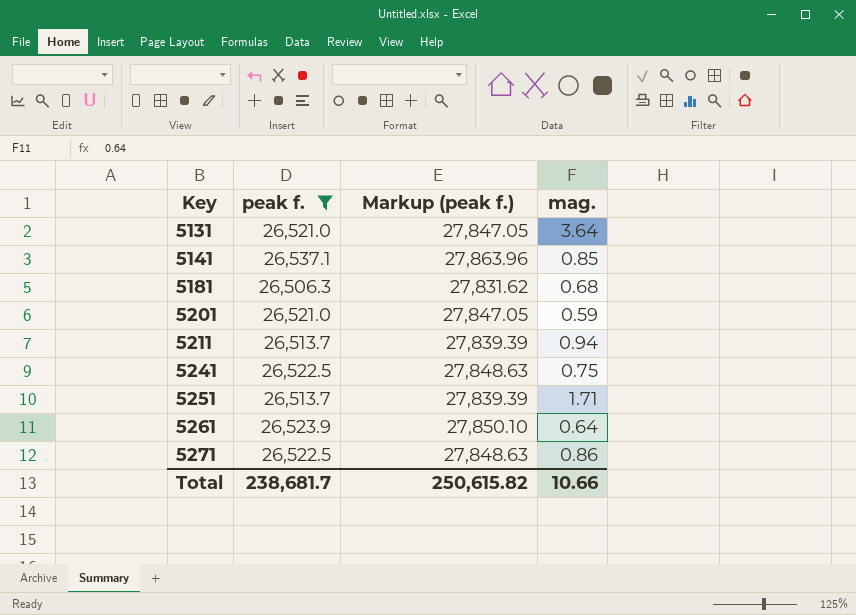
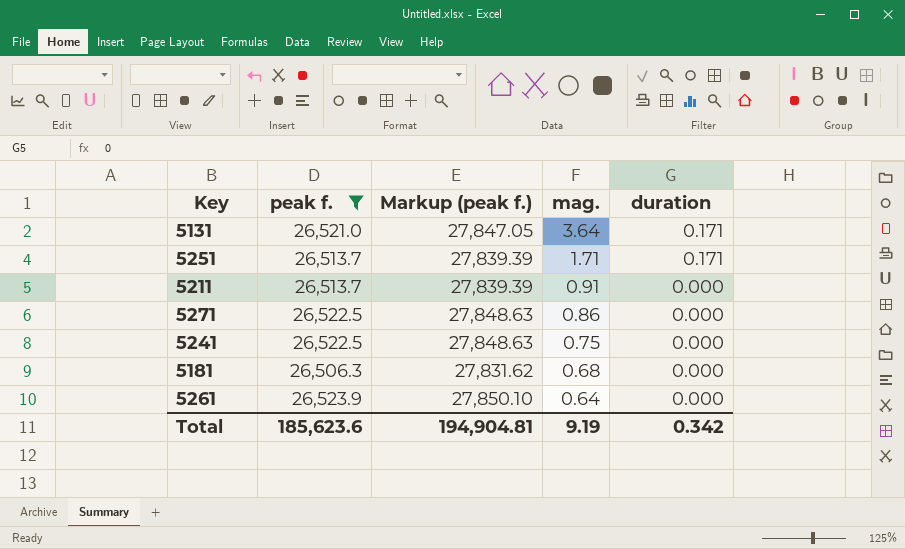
row order: Key ascending -> mag. descending
column duration | position: none -> 5
row 5141: 26,537.1 | 27,863.96 | 0.85 -> none
row 5201: 26,521.0 | 27,847.05 | 0.59 -> none
5211 | mag.: 0.94 -> 0.91
Total | peak f.: 238,681.7 -> 185,623.6
Total | Markup (peak f.): 250,615.82 -> 194,904.81
Total | mag.: 10.66 -> 9.19

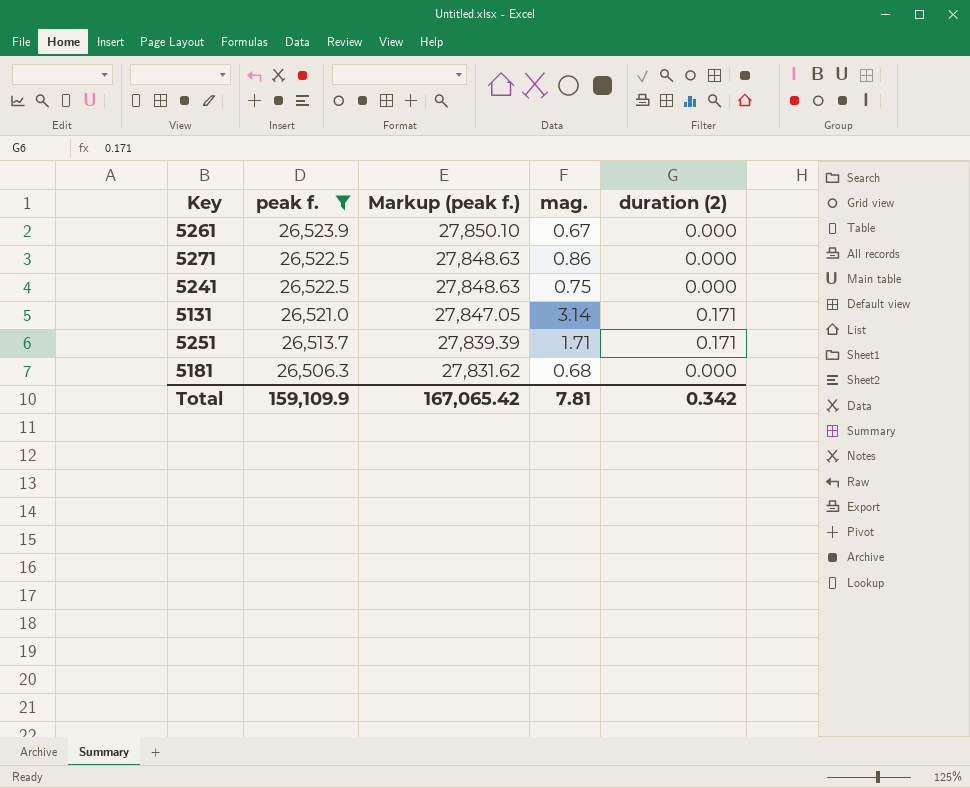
row order: mag. descending -> peak f. descending
column name: duration -> duration (2)
row 5211: 26,513.7 | 27,839.39 | 0.91 | 0.000 -> none
5261 | mag.: 0.64 -> 0.67
5131 | mag.: 3.64 -> 3.14
Total | peak f.: 185,623.6 -> 159,109.9
Total | Markup (peak f.): 194,904.81 -> 167,065.42
Total | mag.: 9.19 -> 7.81

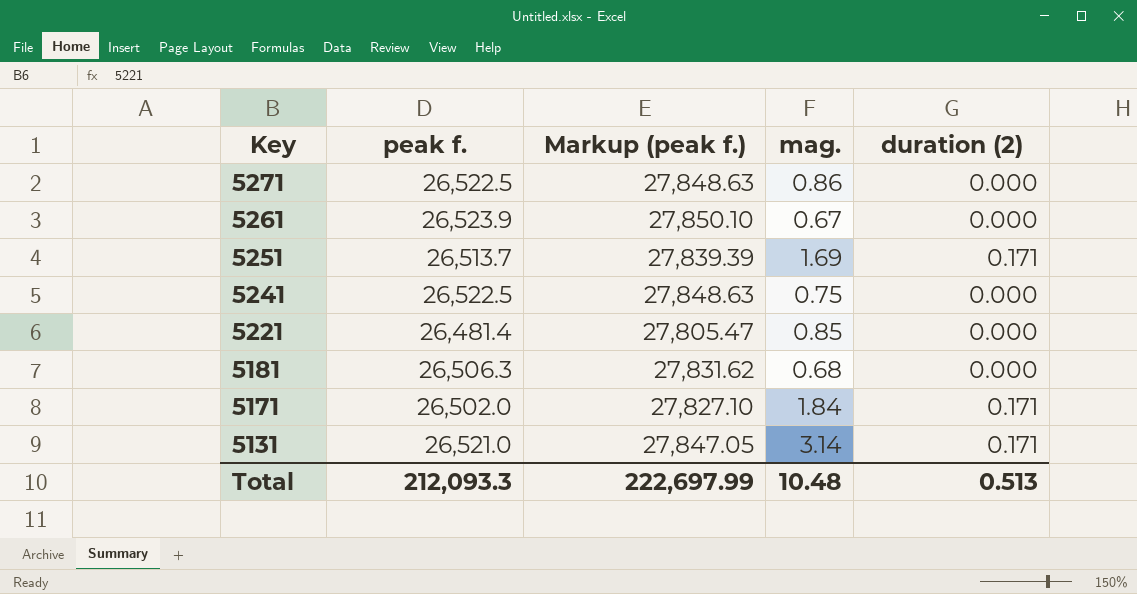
filter: peak f. >= 26,506.3 -> none
row order: peak f. descending -> Key descending
5251 | mag.: 1.71 -> 1.69
Total | peak f.: 159,109.9 -> 212,093.3
Total | Markup (peak f.): 167,065.42 -> 222,697.99
Total | mag.: 7.81 -> 10.48
Total | duration (2): 0.342 -> 0.513

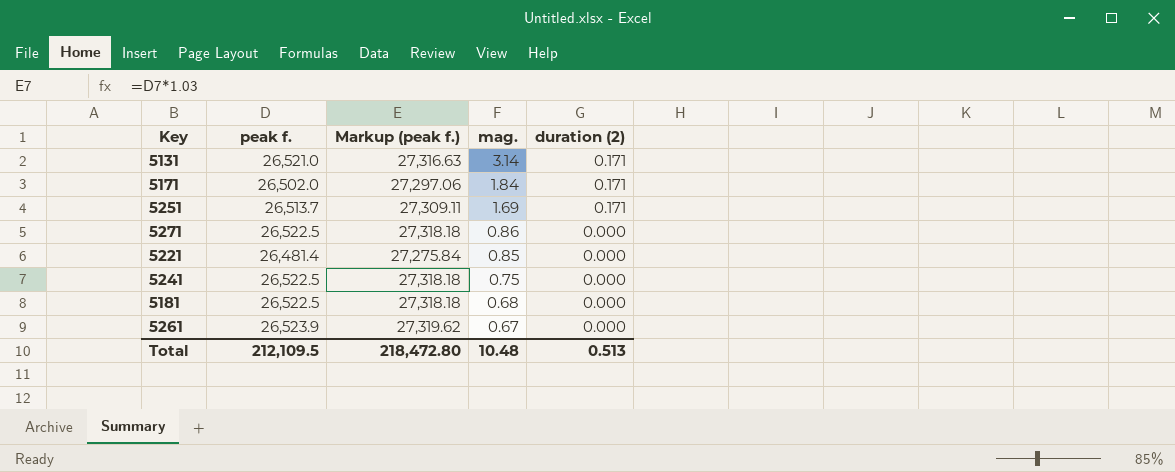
row order: Key descending -> mag. descending
column Markup (peak f.) | formula: [peak f.] * 1.05 -> [peak f.] * 1.03
5181 | peak f.: 26,506.3 -> 26,522.5
Total | peak f.: 212,093.3 -> 212,109.5
Total | Markup (peak f.): 222,697.99 -> 218,472.80

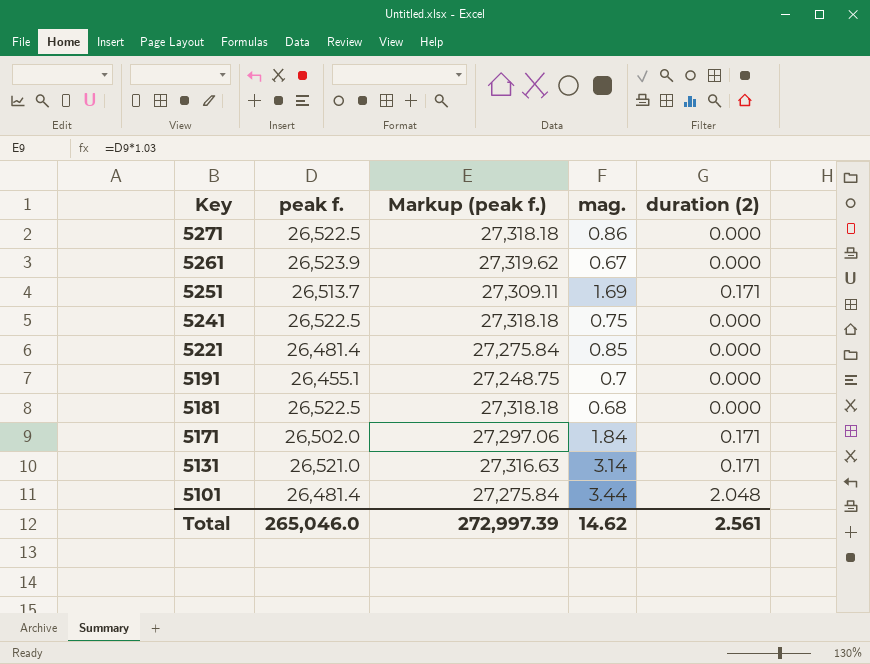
row order: mag. descending -> Key descending
row 5191: none -> 26,455.1 | 27,248.75 | 0.7 | 0.000
row 5101: none -> 26,481.4 | 27,275.84 | 3.44 | 2.048
Total | peak f.: 212,109.5 -> 265,046.0
Total | Markup (peak f.): 218,472.80 -> 272,997.39
Total | mag.: 10.48 -> 14.62
Total | duration (2): 0.513 -> 2.561

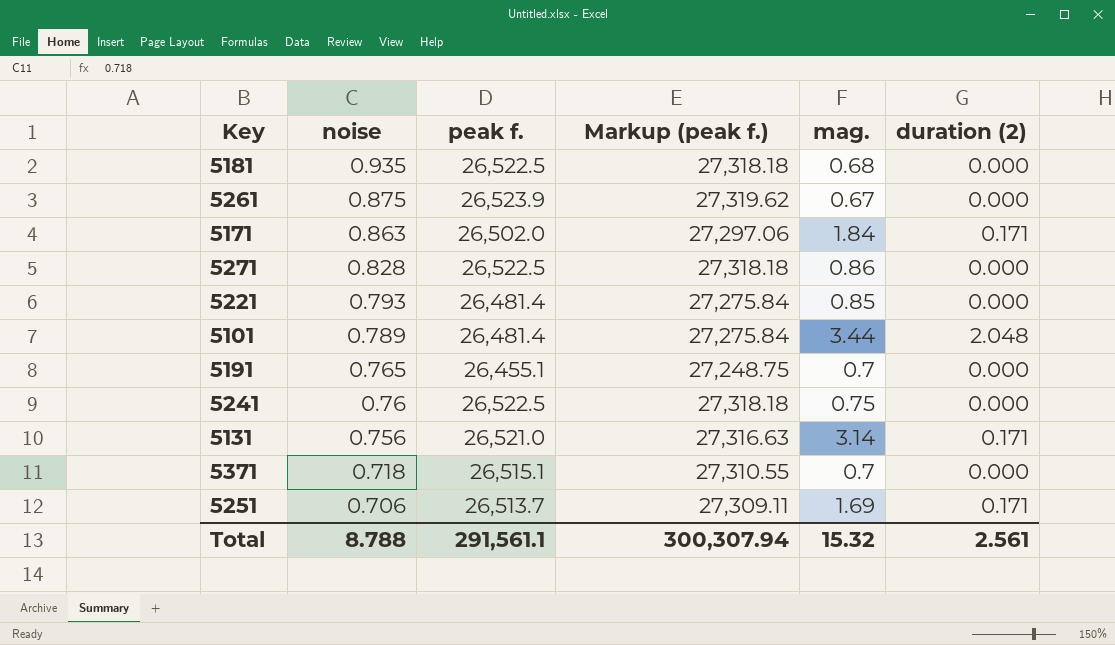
row order: Key descending -> noise descending
column noise | position: none -> 2
row 5371: none -> 0.718 | 26,515.1 | 27,310.55 | 0.7 | 0.000
Total | peak f.: 265,046.0 -> 291,561.1
Total | Markup (peak f.): 272,997.39 -> 300,307.94
Total | mag.: 14.62 -> 15.32

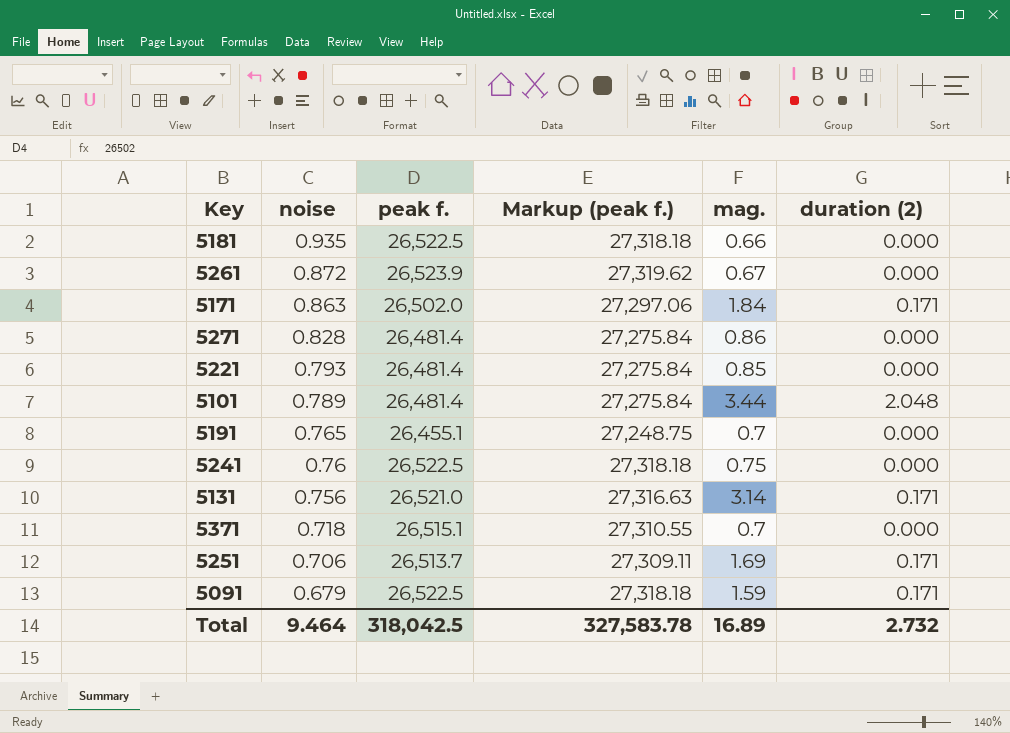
5181 | mag.: 0.68 -> 0.66
5261 | noise: 0.875 -> 0.872
5271 | peak f.: 26,522.5 -> 26,481.4
5271 | Markup (peak f.): 27,318.18 -> 27,275.84
row 5091: none -> 0.679 | 26,522.5 | 27,318.18 | 1.59 | 0.171
Total | noise: 8.788 -> 9.464
Total | peak f.: 291,561.1 -> 318,042.5
Total | Markup (peak f.): 300,307.94 -> 327,583.78
Total | mag.: 15.32 -> 16.89
Total | duration (2): 2.561 -> 2.732

